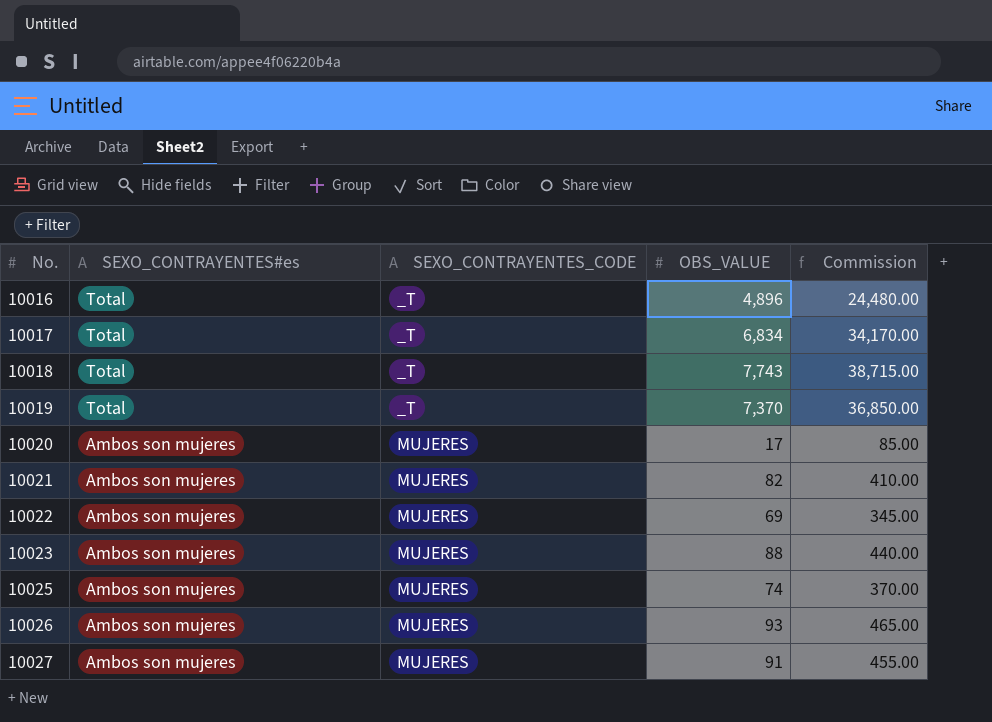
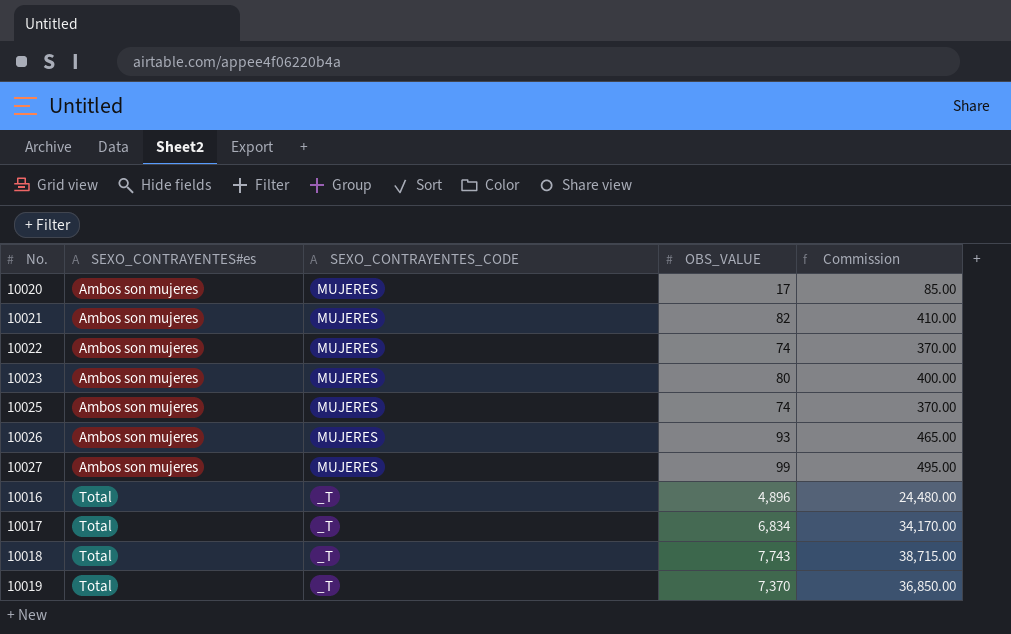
row order: No. ascending -> SEXO_CONTRAYENTES#es ascending
10022 | OBS_VALUE: 69 -> 74
10022 | Commission: 345.00 -> 370.00
10023 | OBS_VALUE: 88 -> 80
10023 | Commission: 440.00 -> 400.00
10027 | OBS_VALUE: 91 -> 99
10027 | Commission: 455.00 -> 495.00

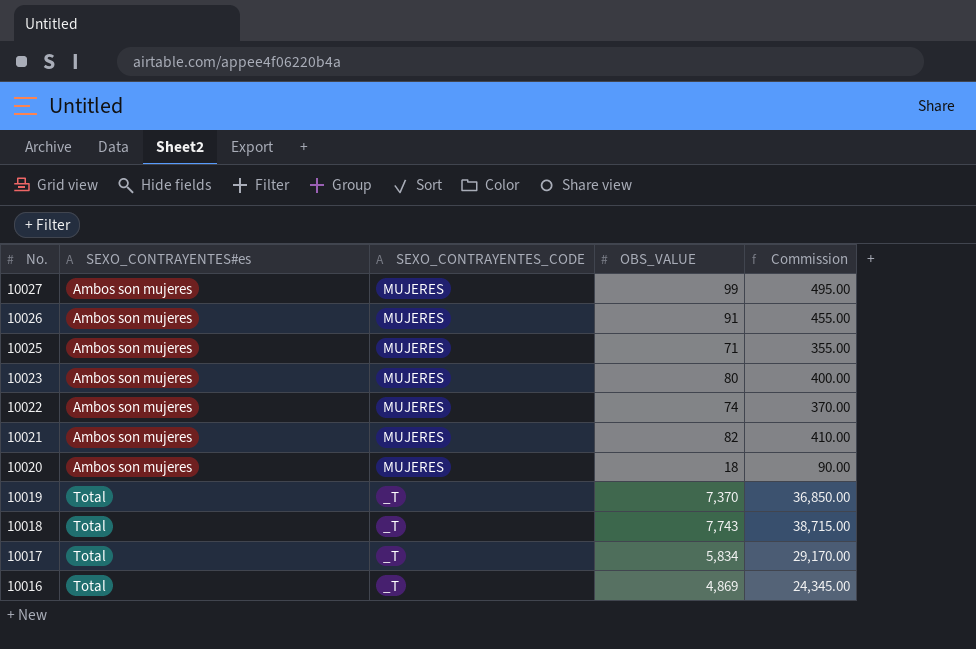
row order: SEXO_CONTRAYENTES#es ascending -> No. descending
10026 | OBS_VALUE: 93 -> 91
10026 | Commission: 465.00 -> 455.00
10025 | OBS_VALUE: 74 -> 71
10025 | Commission: 370.00 -> 355.00
10020 | OBS_VALUE: 17 -> 18
10020 | Commission: 85.00 -> 90.00
10017 | OBS_VALUE: 6,834 -> 5,834
10017 | Commission: 34,170.00 -> 29,170.00
10016 | OBS_VALUE: 4,896 -> 4,869
10016 | Commission: 24,480.00 -> 24,345.00

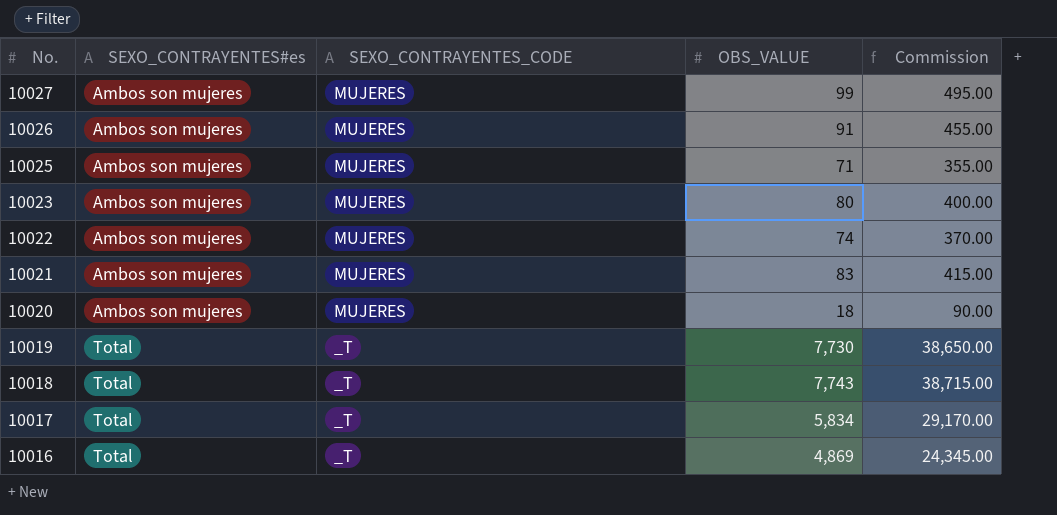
10021 | OBS_VALUE: 82 -> 83
10021 | Commission: 410.00 -> 415.00
10019 | OBS_VALUE: 7,370 -> 7,730
10019 | Commission: 36,850.00 -> 38,650.00

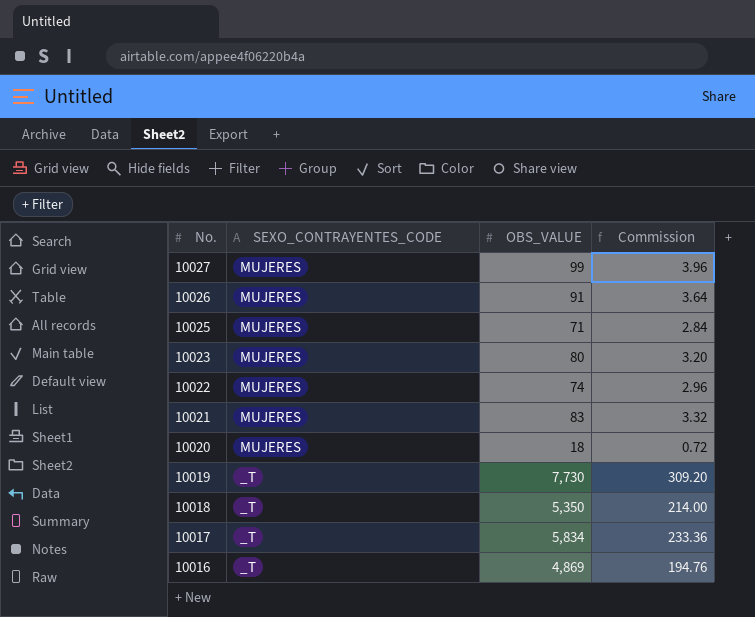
column SEXO_CONTRAYENTES#es | position: 2 -> none
column Commission | formula: [OBS_VALUE] * 5 -> [OBS_VALUE] * 0.04
10018 | OBS_VALUE: 7,743 -> 5,350

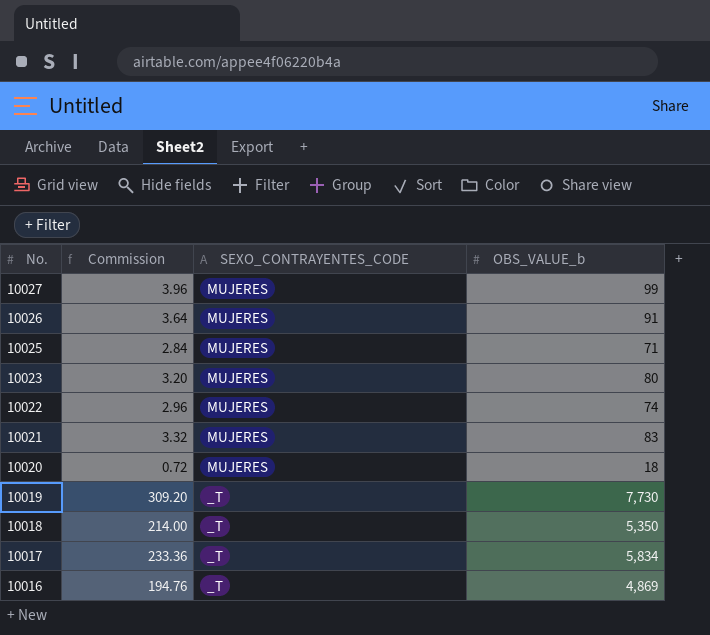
column Commission | position: 4 -> 2
column name: OBS_VALUE -> OBS_VALUE_b

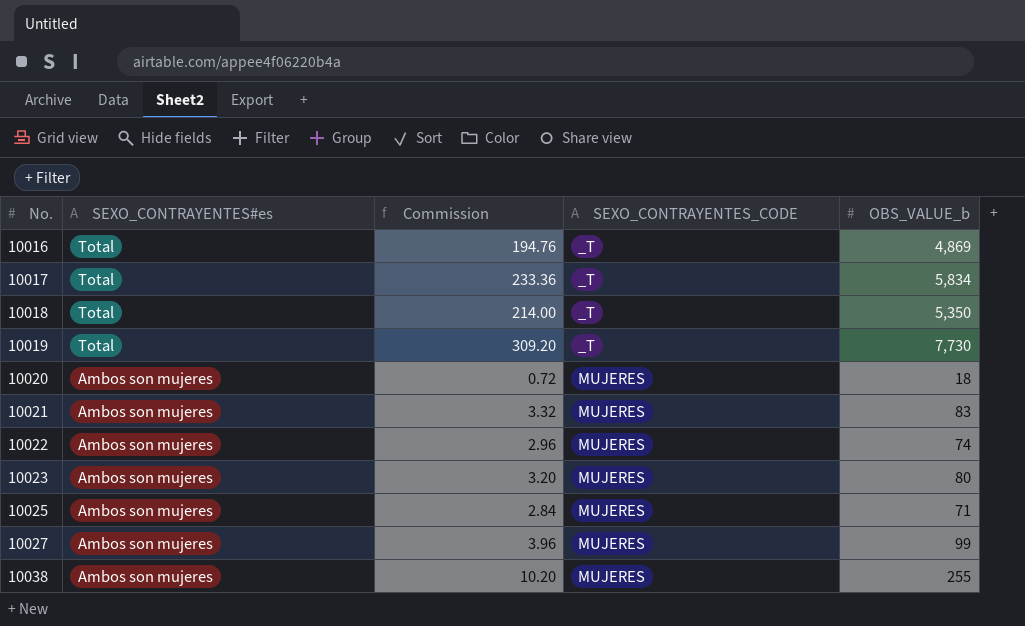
row order: No. descending -> No. ascending
column SEXO_CONTRAYENTES#es | position: none -> 2
row 10026: 3.64 | MUJERES | 91 -> none
row 10038: none -> Ambos son mujeres | 10.20 | MUJERES | 255

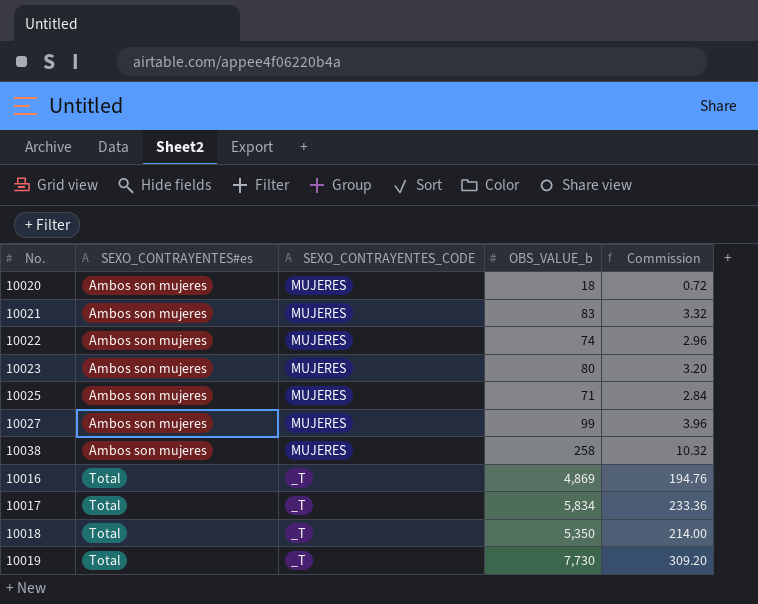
row order: No. ascending -> SEXO_CONTRAYENTES#es ascending
column Commission | position: 3 -> 5
10038 | OBS_VALUE_b: 255 -> 258
10038 | Commission: 10.20 -> 10.32

